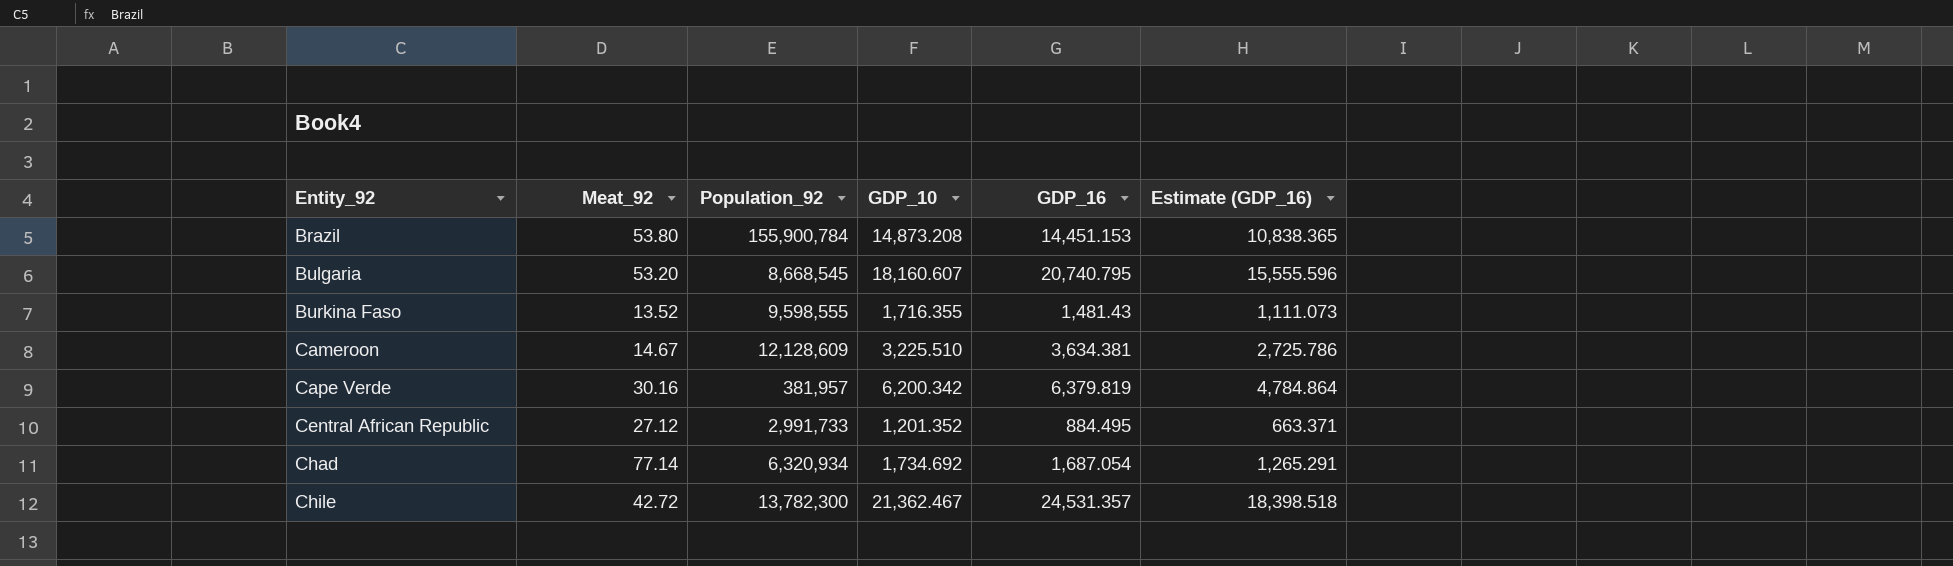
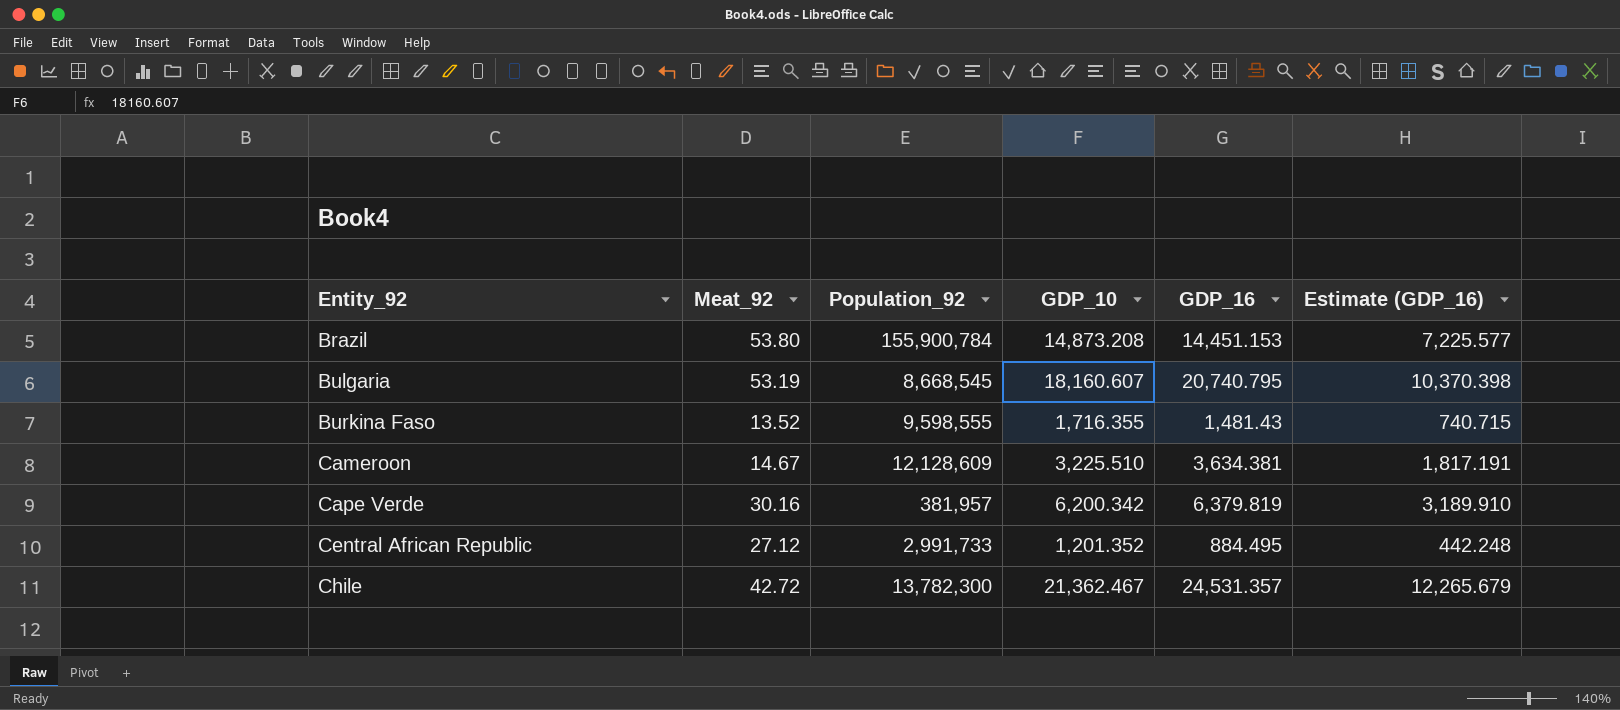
column Estimate (GDP_16) | formula: [GDP_16] * 0.75 -> [GDP_16] * 0.5
row Chad: 77.14 | 6,320,934 | 1,734.692 | 1,687.054 | 1,265.291 -> none
Bulgaria | Meat_92: 53.20 -> 53.19

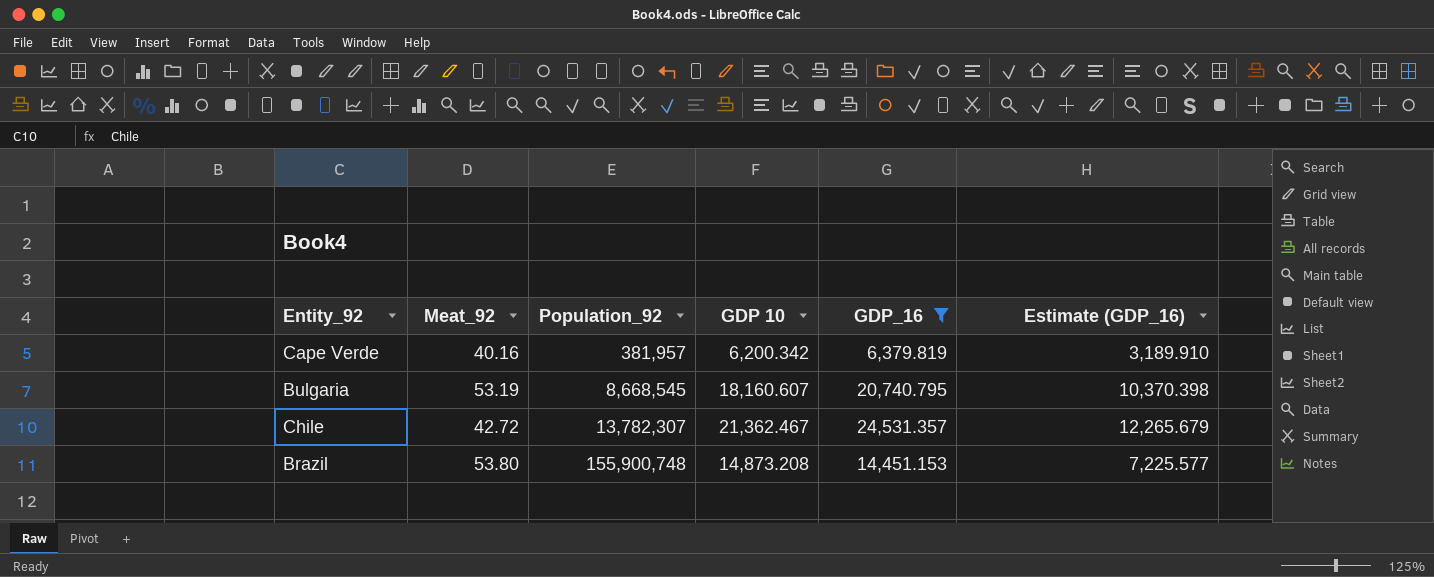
filter: none -> GDP_16 >= 6,379.819
row order: Entity_92 ascending -> Population_92 ascending
column name: GDP_10 -> GDP 10
Cape Verde | Meat_92: 30.16 -> 40.16
Chile | Population_92: 13,782,300 -> 13,782,307
Brazil | Population_92: 155,900,784 -> 155,900,748

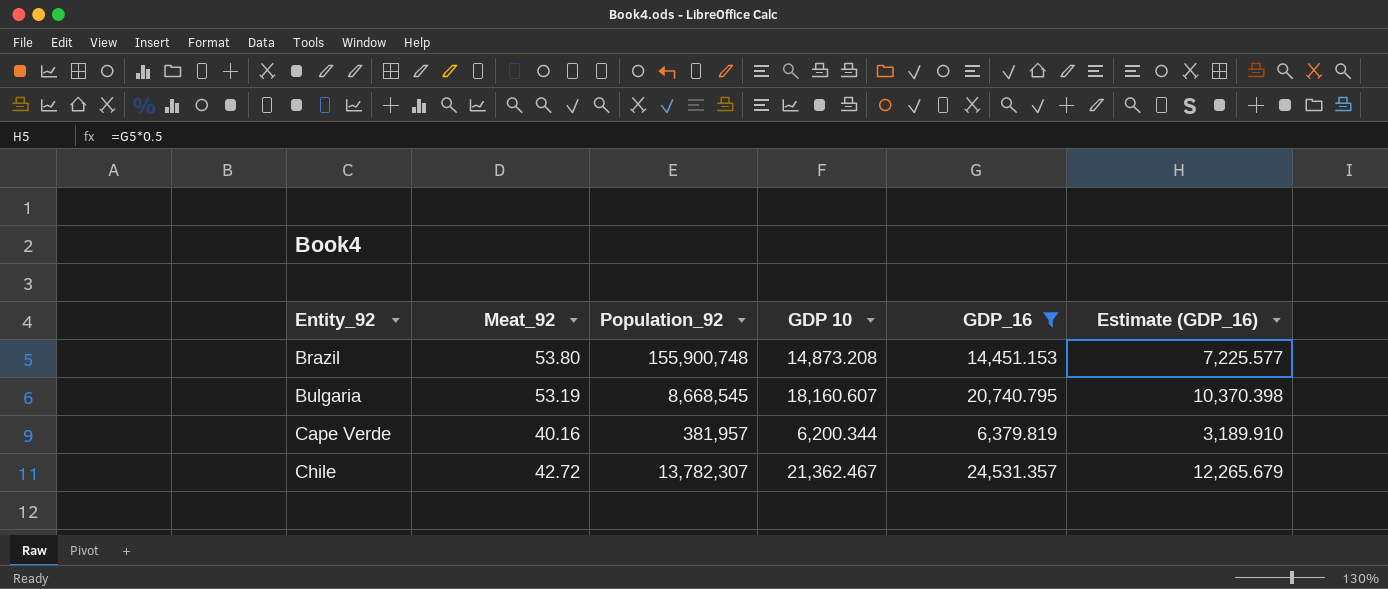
row order: Population_92 ascending -> Entity_92 ascending
Cape Verde | GDP 10: 6,200.342 -> 6,200.344

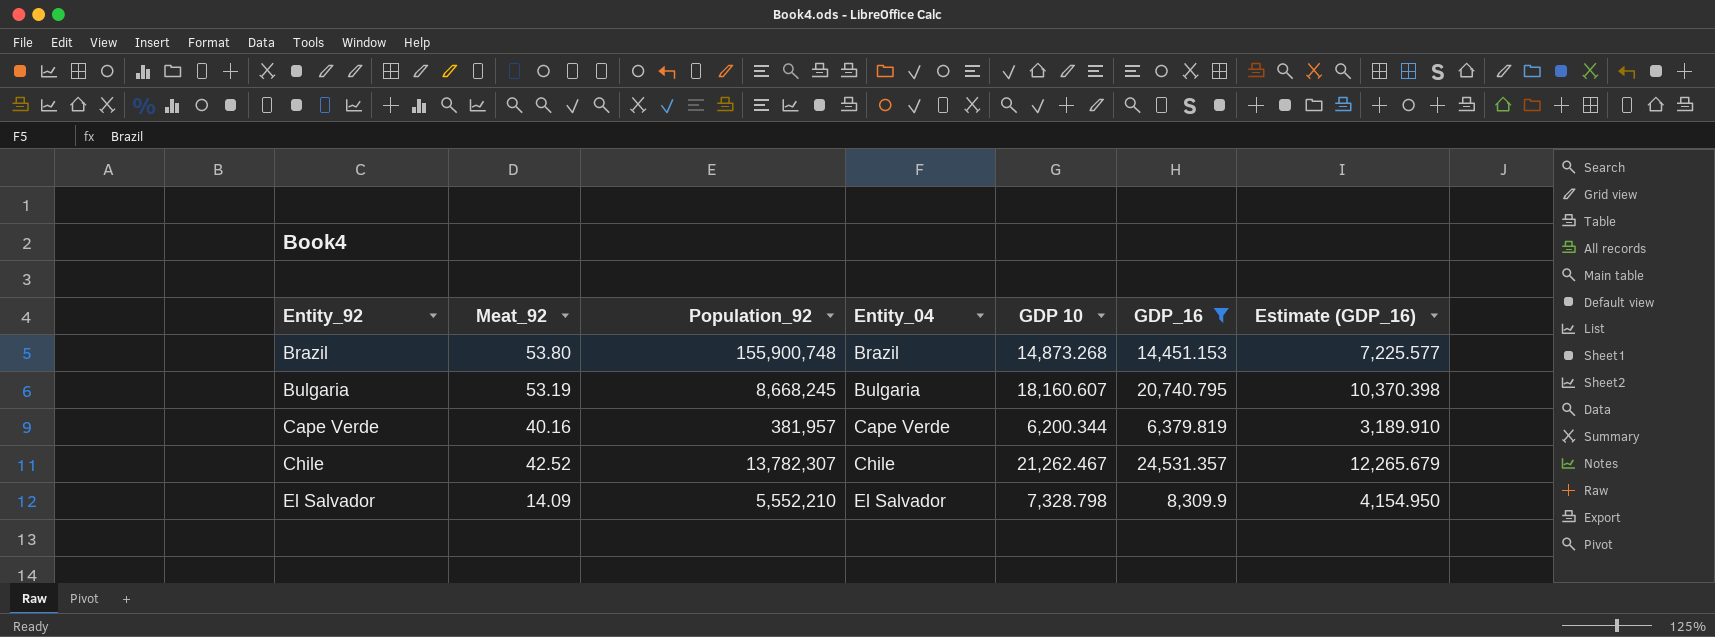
column Entity_04 | position: none -> 4
Brazil | GDP 10: 14,873.208 -> 14,873.268
Bulgaria | Population_92: 8,668,545 -> 8,668,245
Chile | Meat_92: 42.72 -> 42.52
Chile | GDP 10: 21,362.467 -> 21,262.467
row El Salvador: none -> 14.09 | 5,552,210 | El Salvador | 7,328.798 | 8,309.9 | 4,154.950

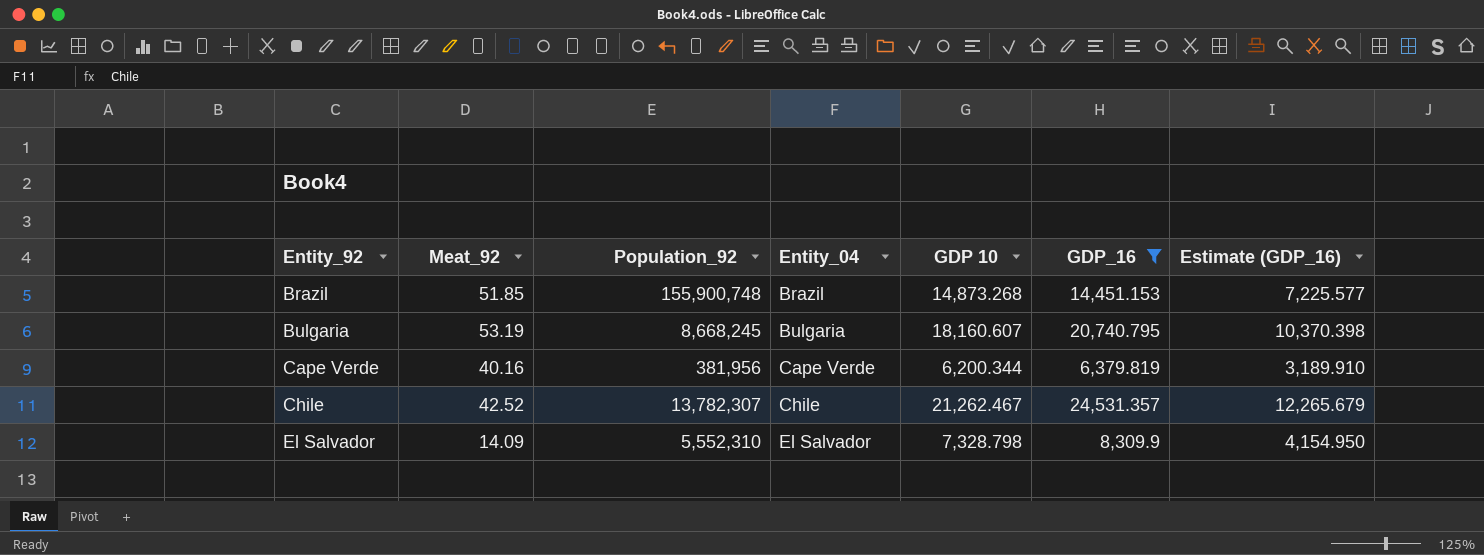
Brazil | Meat_92: 53.80 -> 51.85
Cape Verde | Population_92: 381,957 -> 381,956
El Salvador | Population_92: 5,552,210 -> 5,552,310

